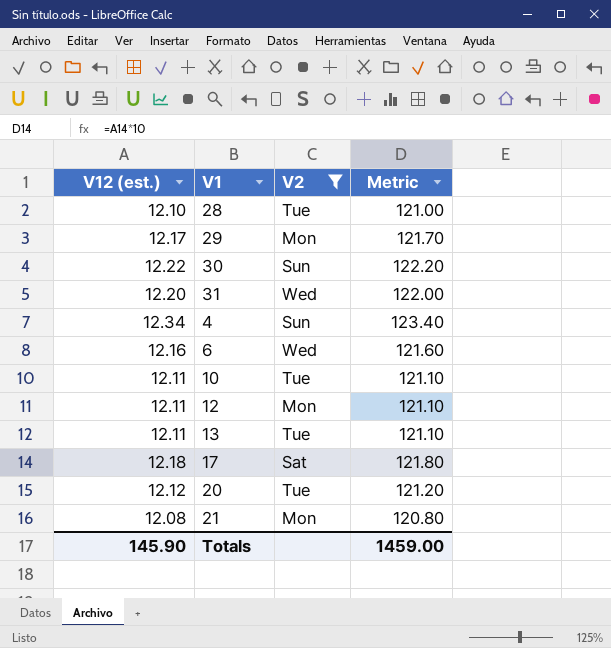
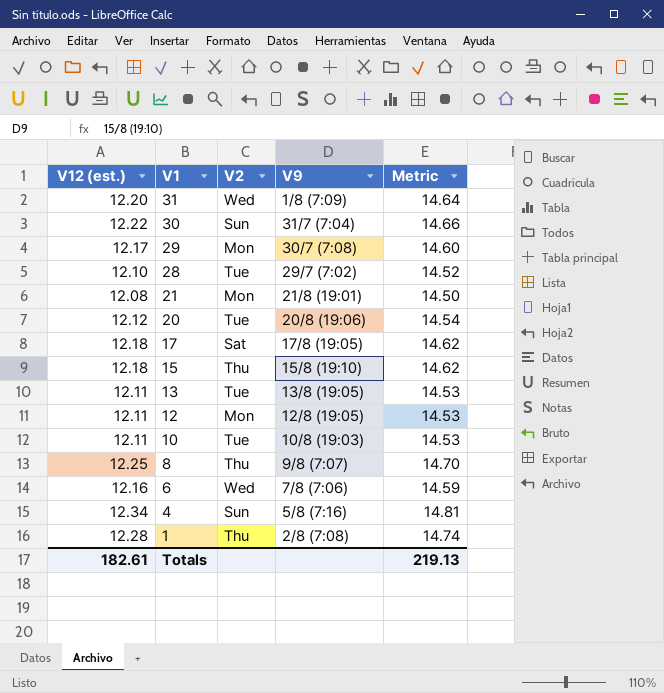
filter: V2 != Thu -> none
row order: none -> V1 descending
column V9 | position: none -> 4
column Metric | formula: [V12 (est.)] * 10 -> [V12 (est.)] * 1.2
Totals | V12 (est.): 145.90 -> 182.61
Totals | Metric: 1459.00 -> 219.13

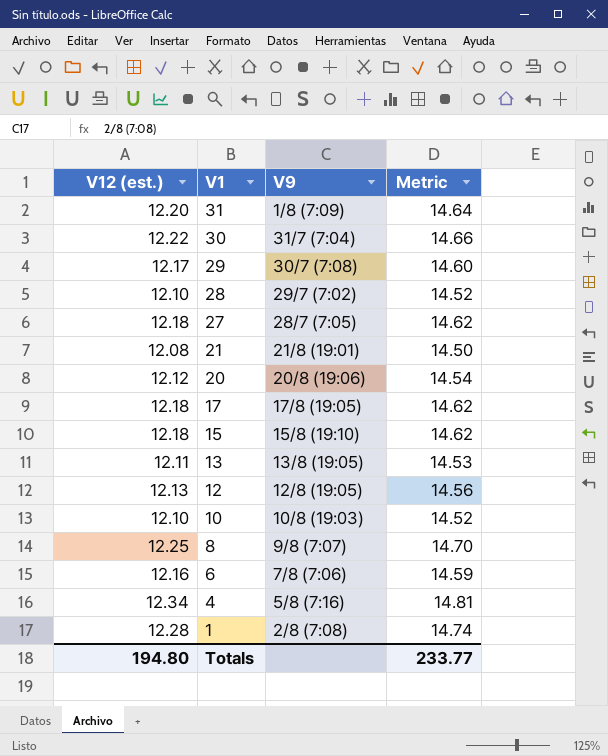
column V2 | position: 3 -> none
row 27: none -> 12.18 | 28/7 (7:05) | 14.62
12 | V12 (est.): 12.11 -> 12.13
12 | Metric: 14.53 -> 14.56
10 | V12 (est.): 12.11 -> 12.10
10 | Metric: 14.53 -> 14.52
Totals | V12 (est.): 182.61 -> 194.80
Totals | Metric: 219.13 -> 233.77

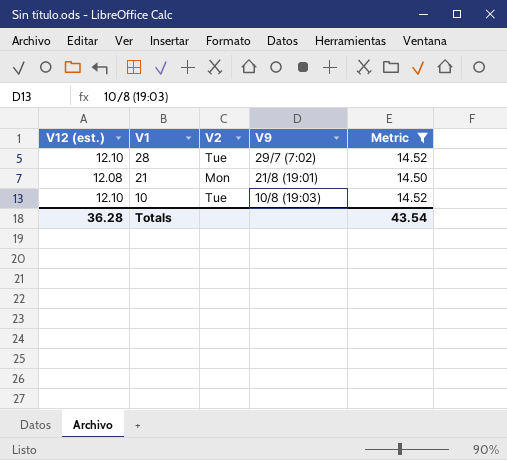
filter: none -> Metric <= 14.52
column V2 | position: none -> 3
Totals | V12 (est.): 194.80 -> 36.28
Totals | Metric: 233.77 -> 43.54

